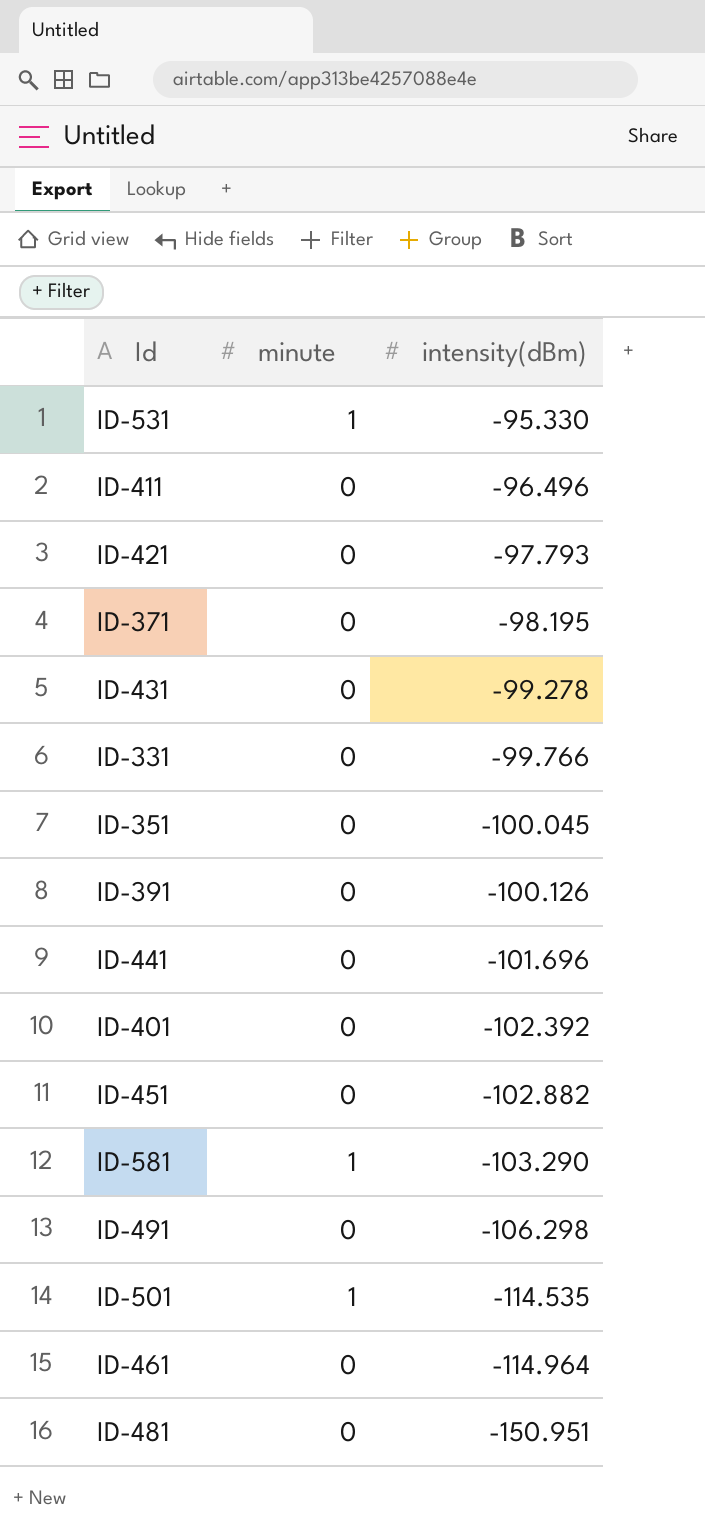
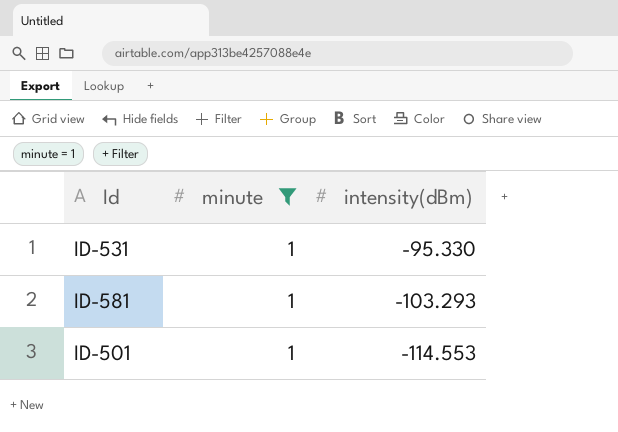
filter: none -> minute = 1
ID-581 | intensity(dBm): -103.290 -> -103.293
ID-501 | intensity(dBm): -114.535 -> -114.553

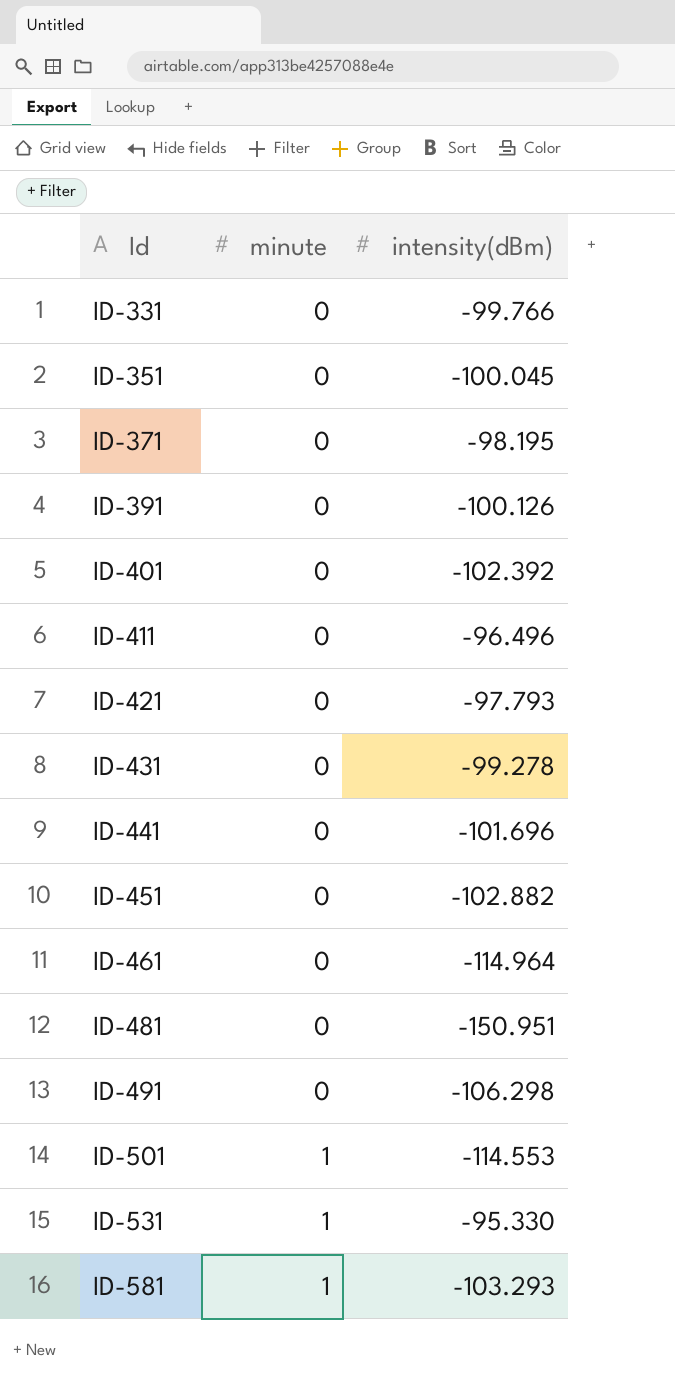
filter: minute = 1 -> none
row order: intensity(dBm) descending -> Id ascending

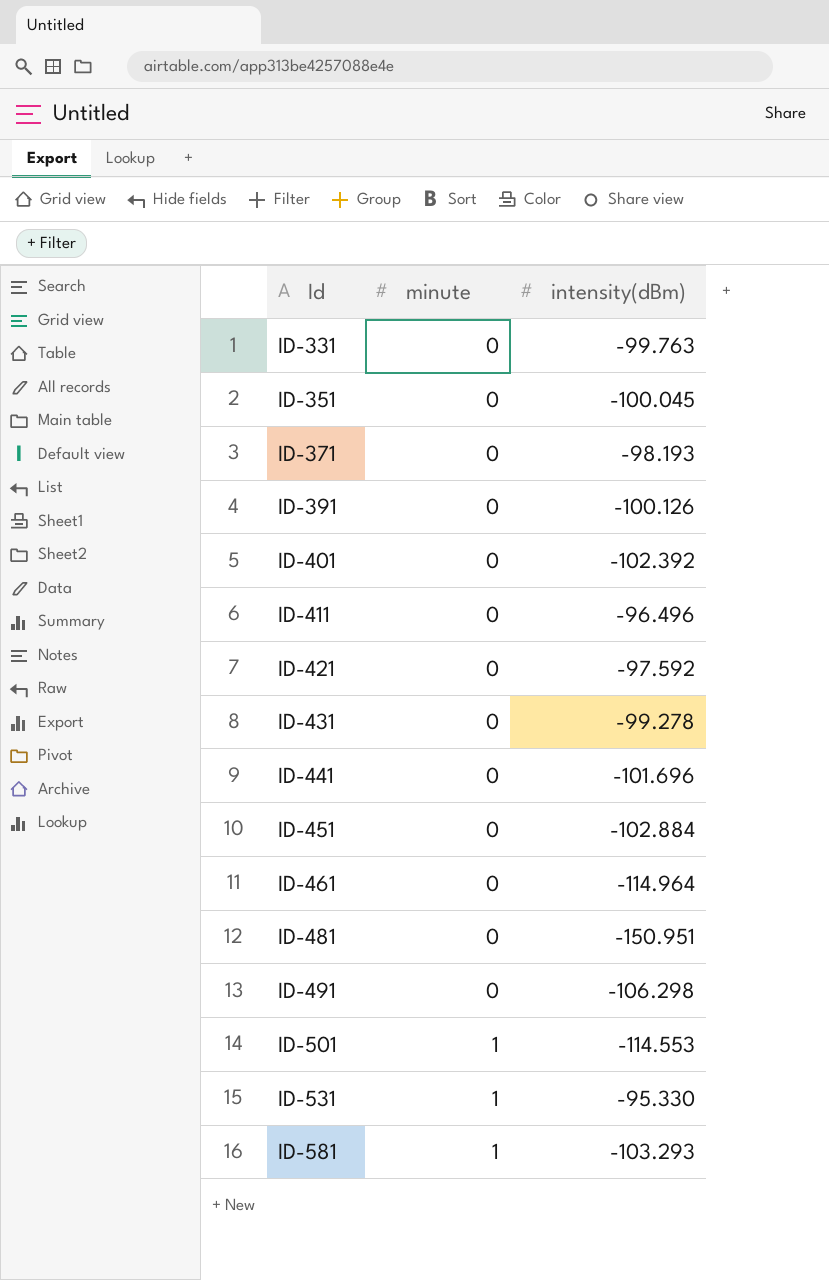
ID-331 | intensity(dBm): -99.766 -> -99.763
ID-371 | intensity(dBm): -98.195 -> -98.193
ID-421 | intensity(dBm): -97.793 -> -97.592
ID-451 | intensity(dBm): -102.882 -> -102.884

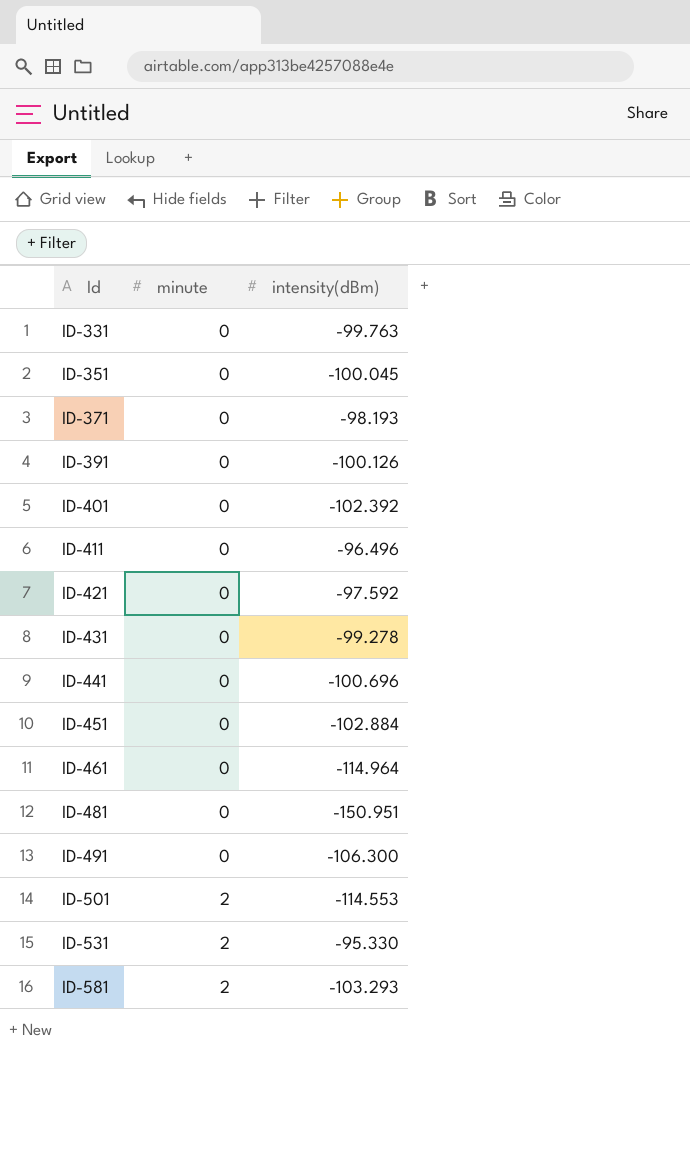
ID-441 | intensity(dBm): -101.696 -> -100.696
ID-491 | intensity(dBm): -106.298 -> -106.300
ID-501 | minute: 1 -> 2
ID-531 | minute: 1 -> 2
ID-581 | minute: 1 -> 2

